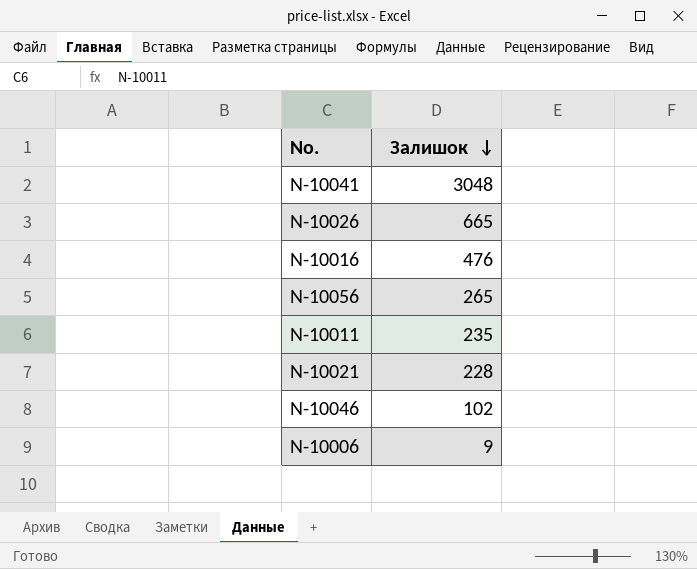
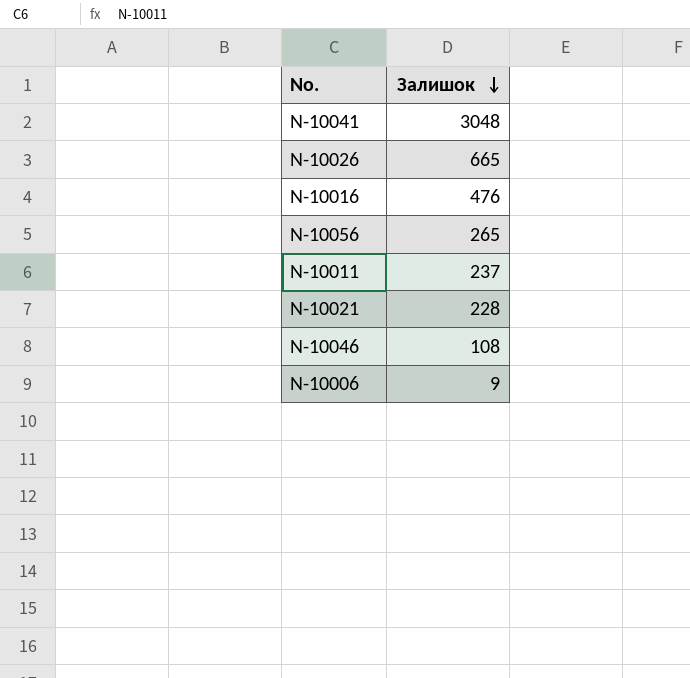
N-10011 | Залишок: 235 -> 237
N-10046 | Залишок: 102 -> 108

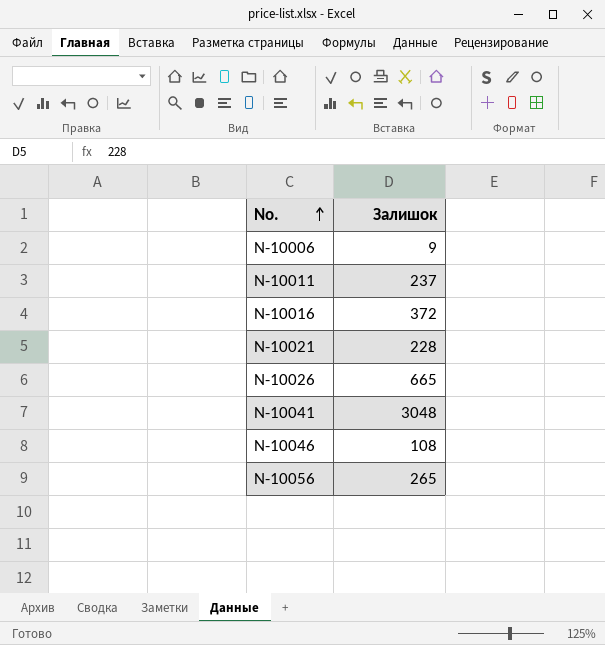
row order: Залишок descending -> No. ascending
N-10016 | Залишок: 476 -> 372

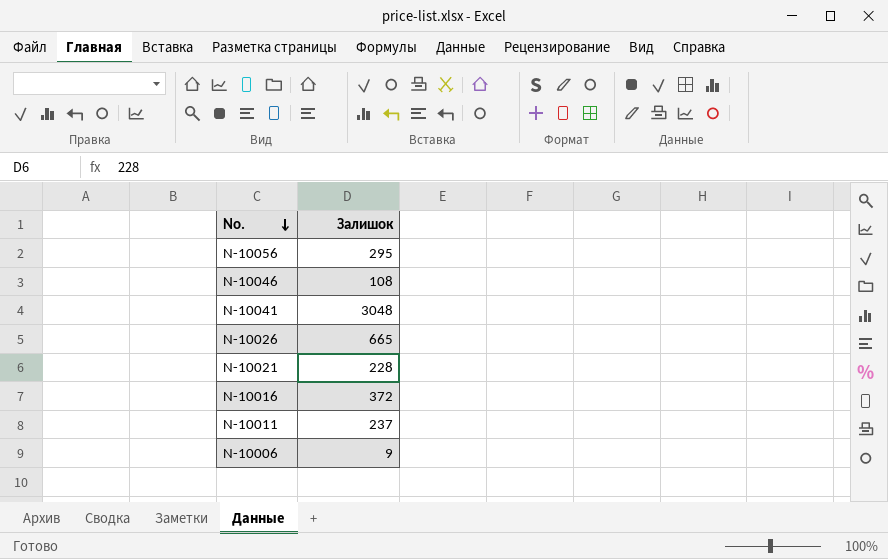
row order: No. ascending -> No. descending
N-10056 | Залишок: 265 -> 295

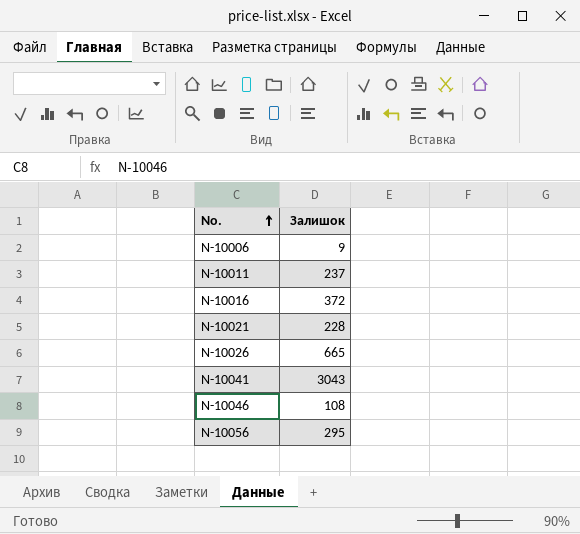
row order: No. descending -> No. ascending
N-10041 | Залишок: 3048 -> 3043

